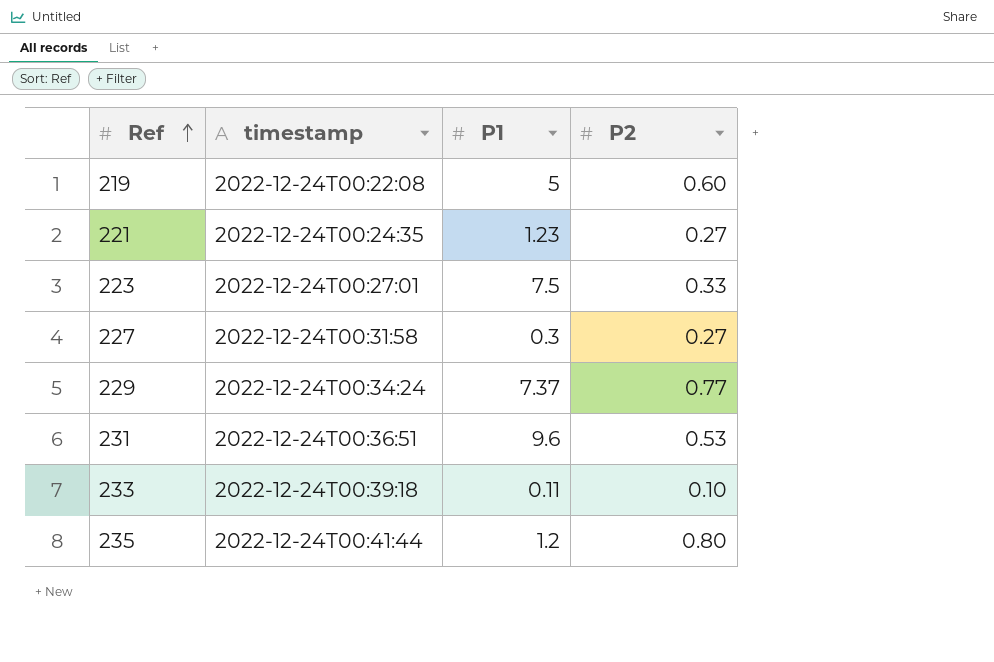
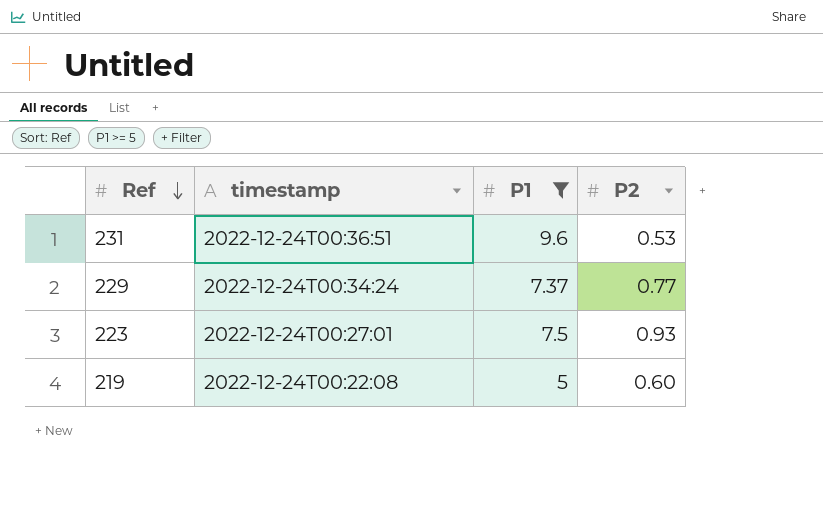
filter: none -> P1 >= 5
row order: Ref ascending -> Ref descending
223 | P2: 0.33 -> 0.93

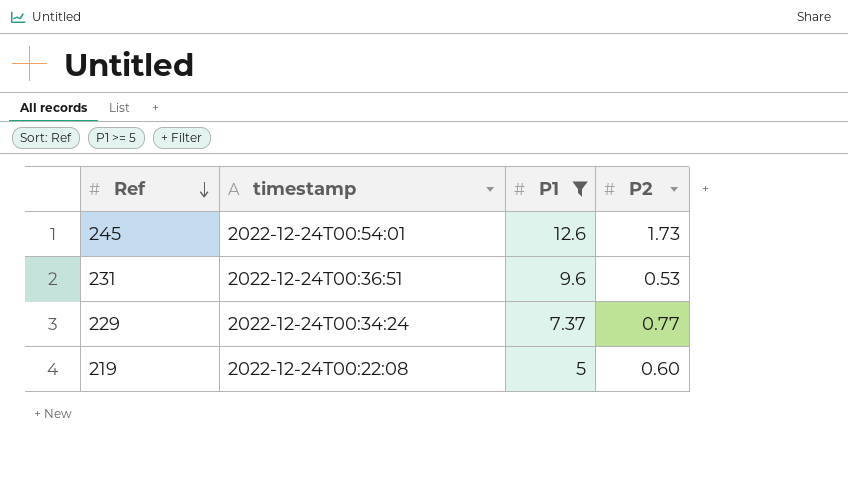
row 223: 2022-12-24T00:27:01 | 7.5 | 0.93 -> none
row 245: none -> 2022-12-24T00:54:01 | 12.6 | 1.73

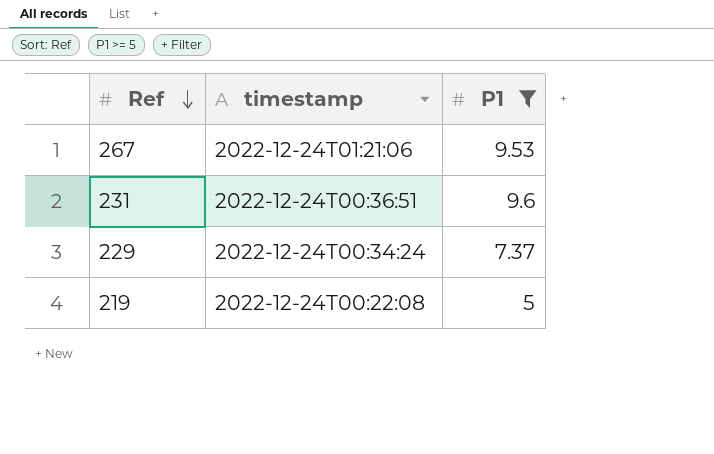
column P2 | position: 4 -> none
row 245: 2022-12-24T00:54:01 | 12.6 | 1.73 -> none
row 267: none -> 2022-12-24T01:21:06 | 9.53

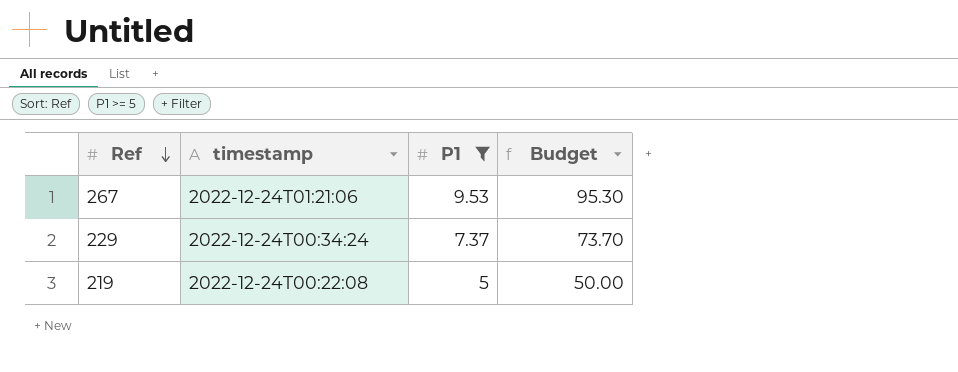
column Budget | formula: none -> [P1] * 10
row 231: 2022-12-24T00:36:51 | 9.6 -> none

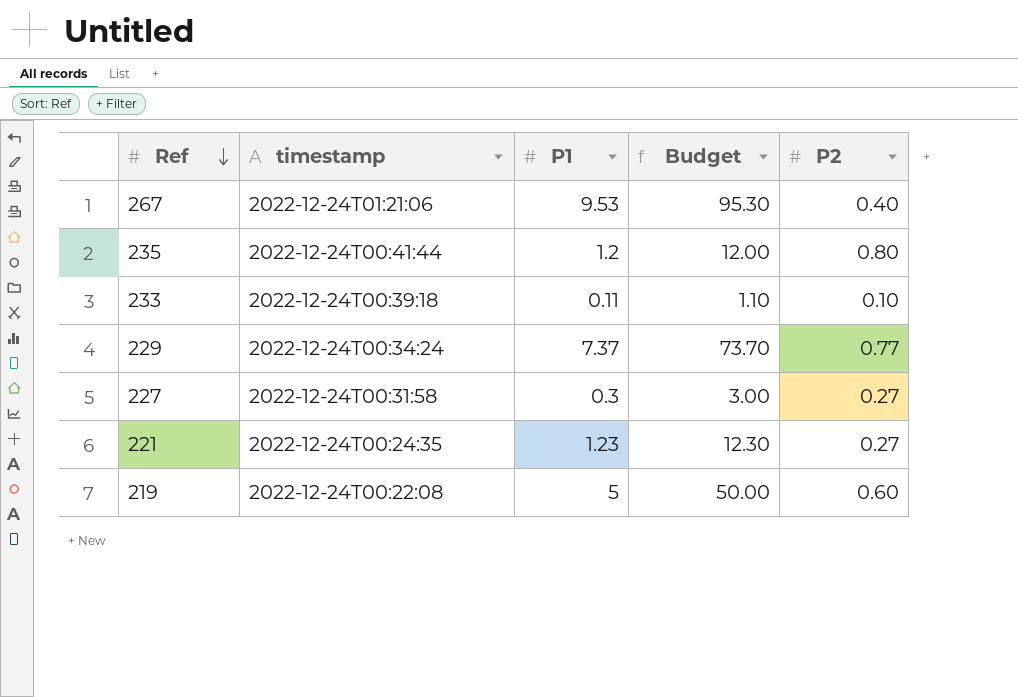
filter: P1 >= 5 -> none
column P2 | position: none -> 5

